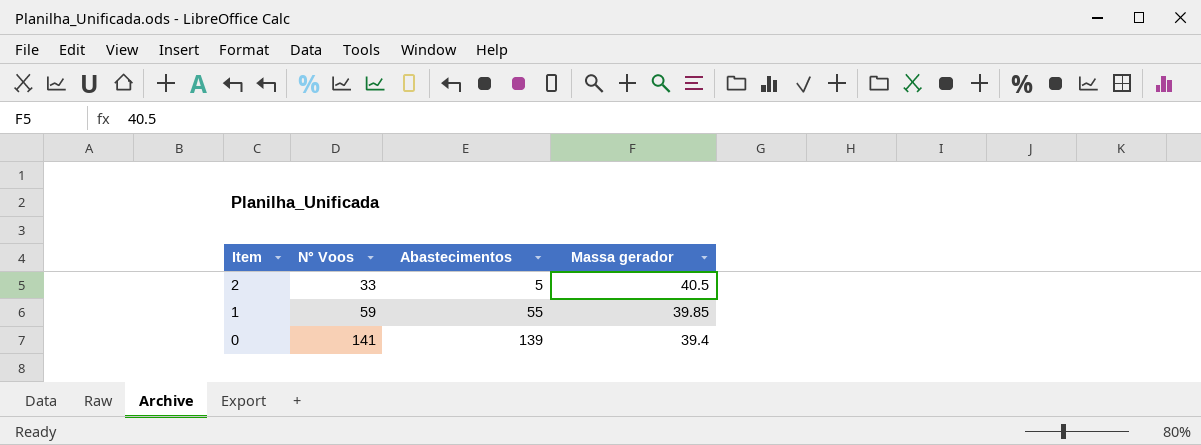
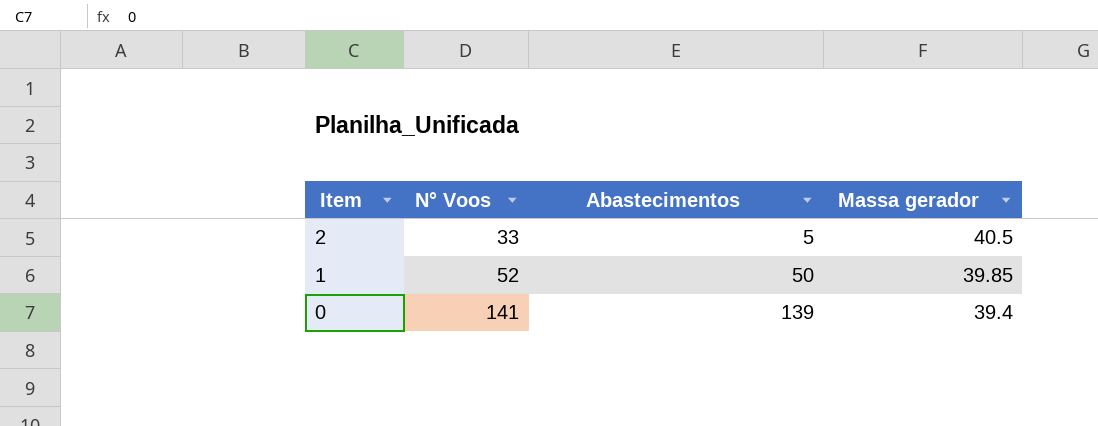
1 | N° Voos: 59 -> 52
1 | Abastecimentos: 55 -> 50

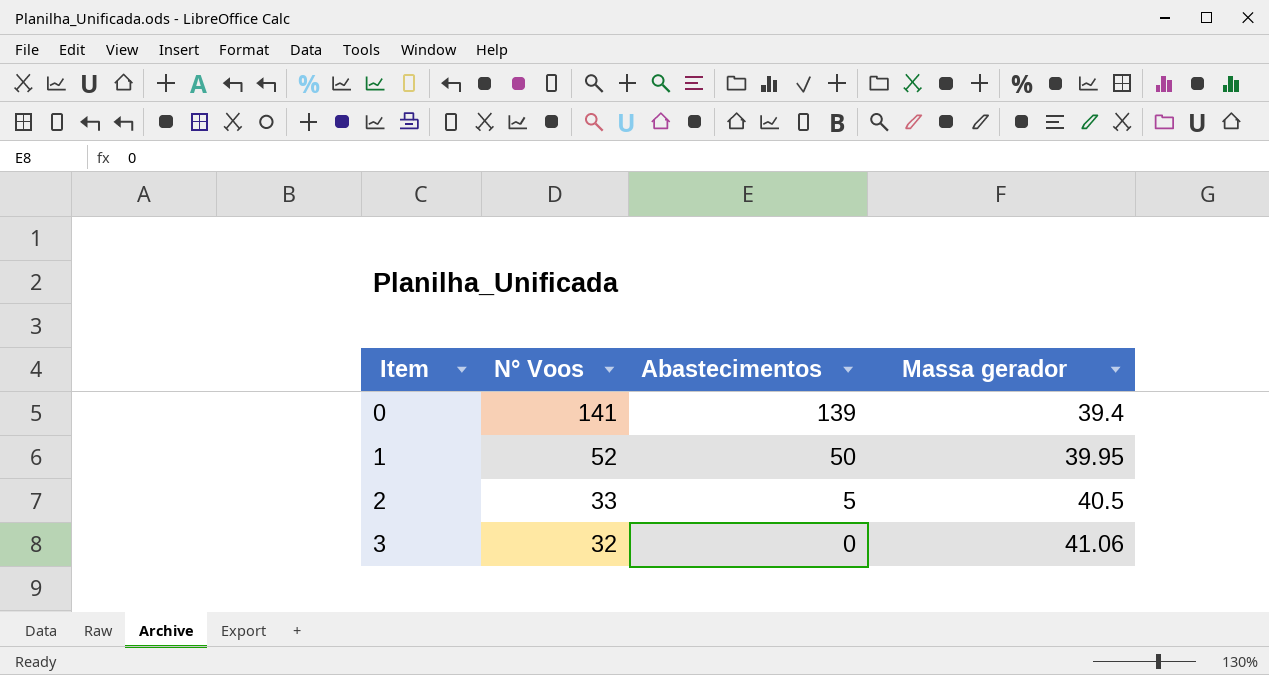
row order: Item descending -> Item ascending
1 | Massa gerador: 39.85 -> 39.95
row 3: none -> 32 | 0 | 41.06

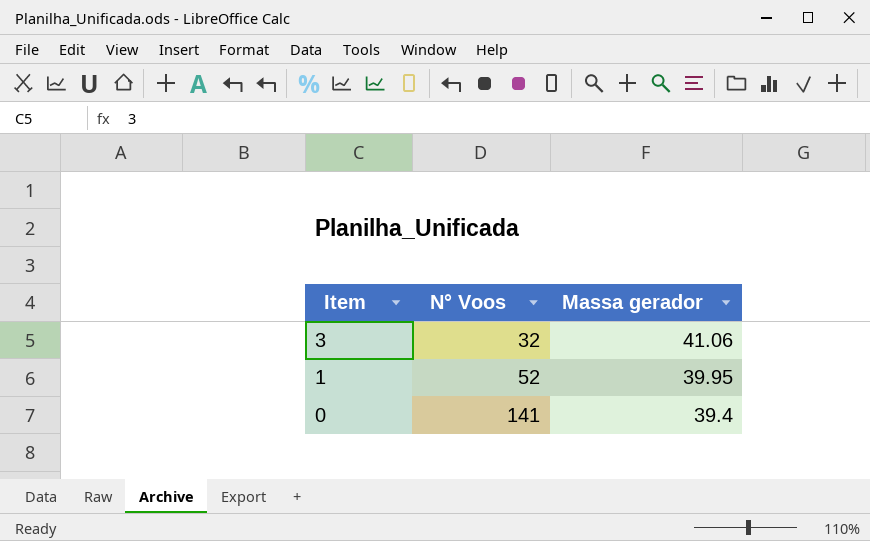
row order: Item ascending -> Item descending
column Abastecimentos | position: 3 -> none
row 2: 33 | 5 | 40.5 -> none

